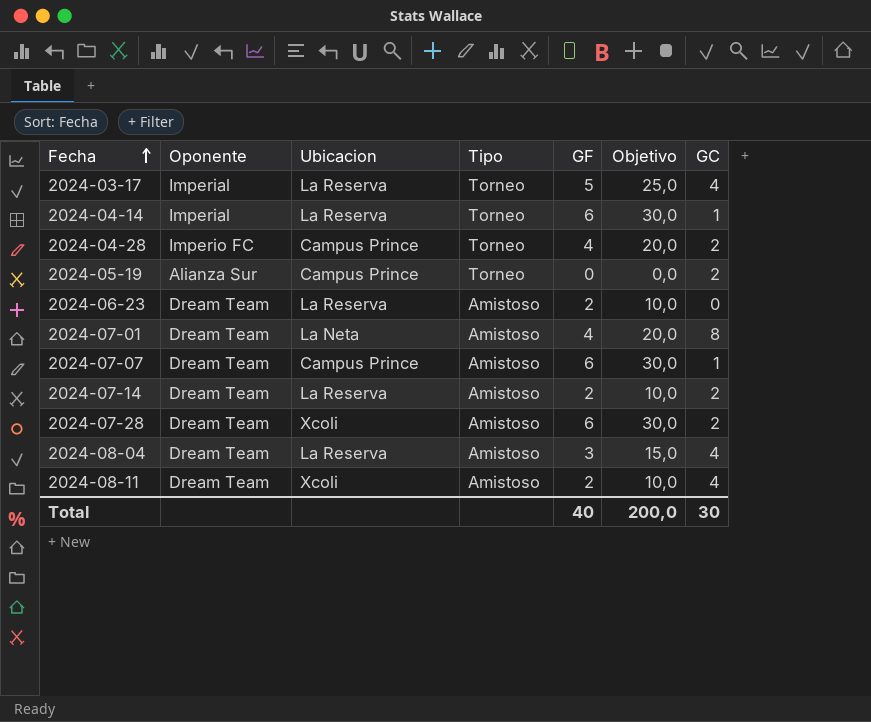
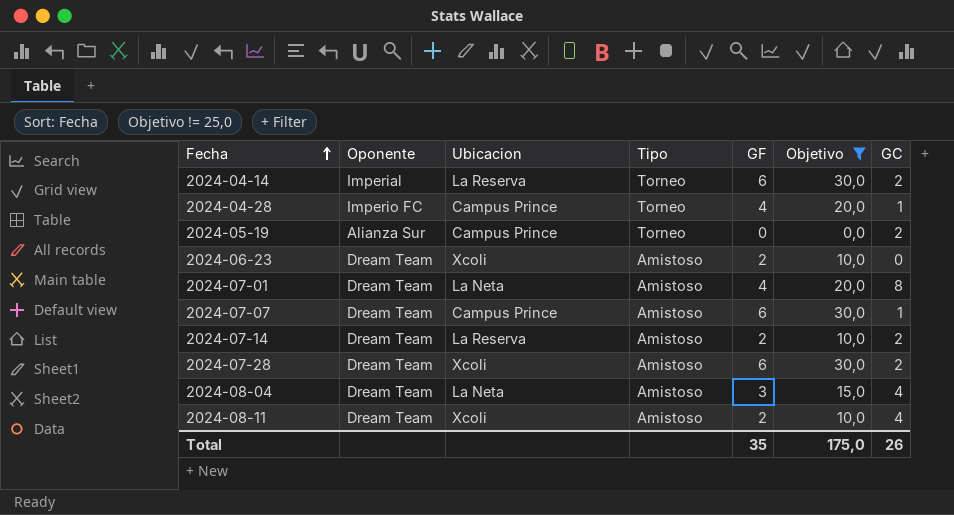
filter: none -> Objetivo != 25,0
2024-04-14 | GC: 1 -> 2
2024-04-28 | GC: 2 -> 1
2024-06-23 | Ubicacion: La Reserva -> Xcoli
2024-08-04 | Ubicacion: La Reserva -> La Neta
Total | GF: 40 -> 35
Total | Objetivo: 200,0 -> 175,0
Total | GC: 30 -> 26

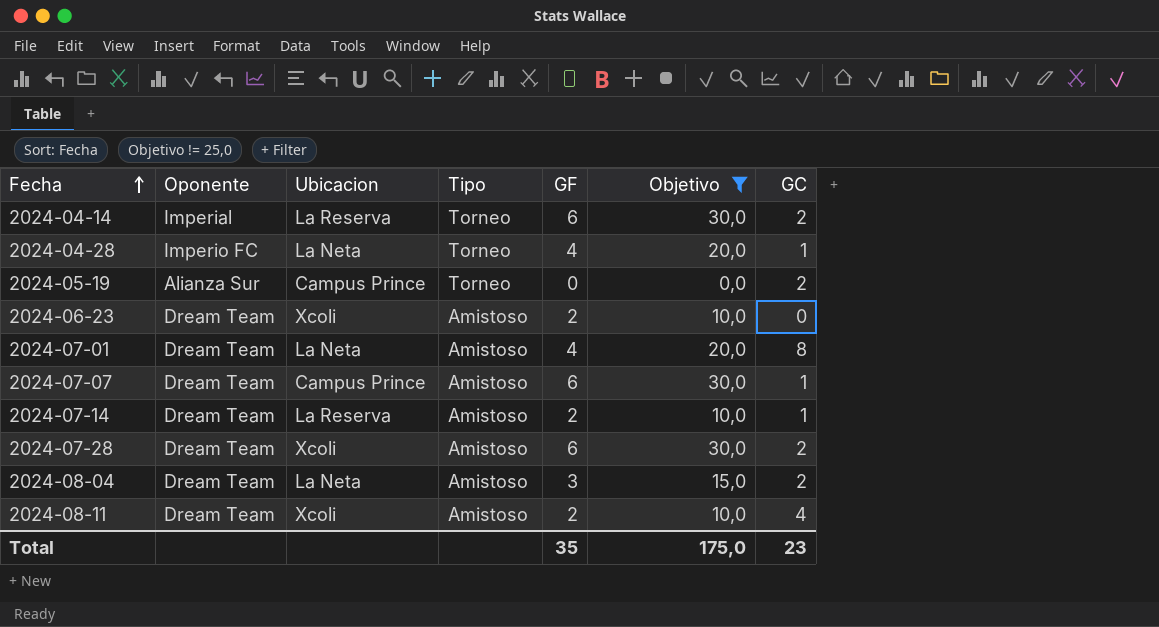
2024-04-28 | Ubicacion: Campus Prince -> La Neta
2024-07-14 | GC: 2 -> 1
2024-08-04 | GC: 4 -> 2
Total | GC: 26 -> 23

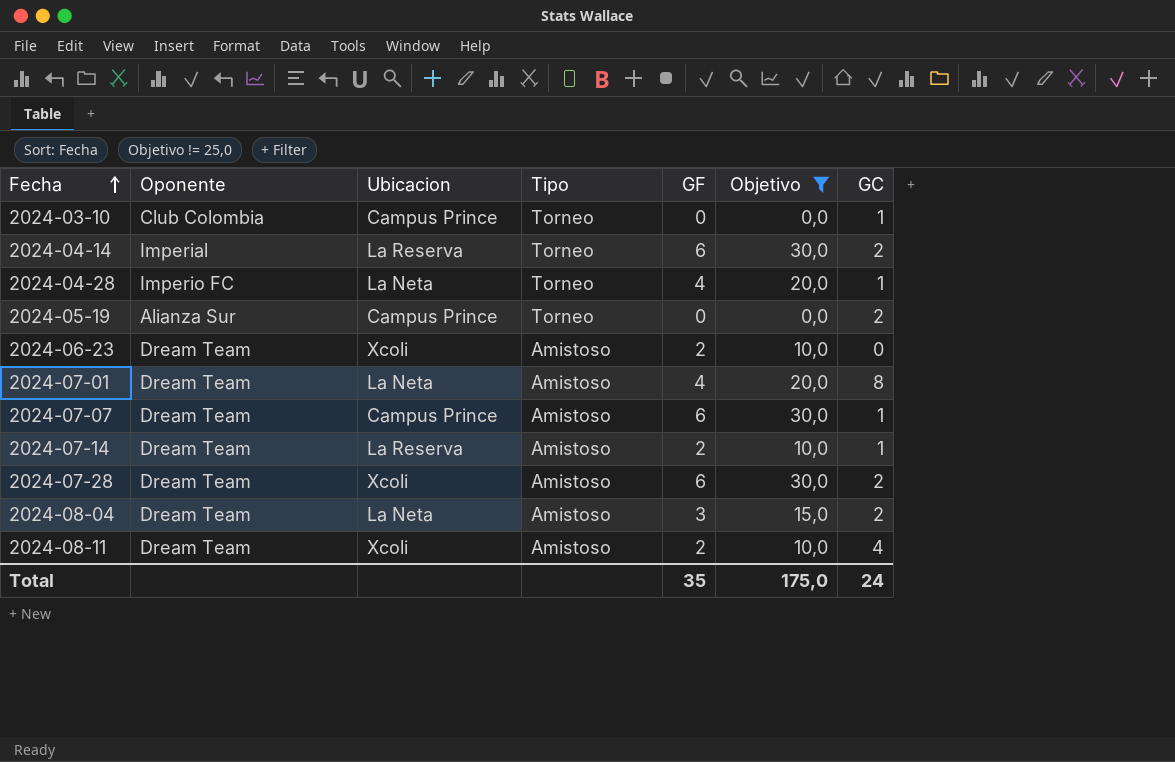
row 2024-03-10: none -> Club Colombia | Campus Prince | Torneo | 0 | 0,0 | 1
Total | GC: 23 -> 24

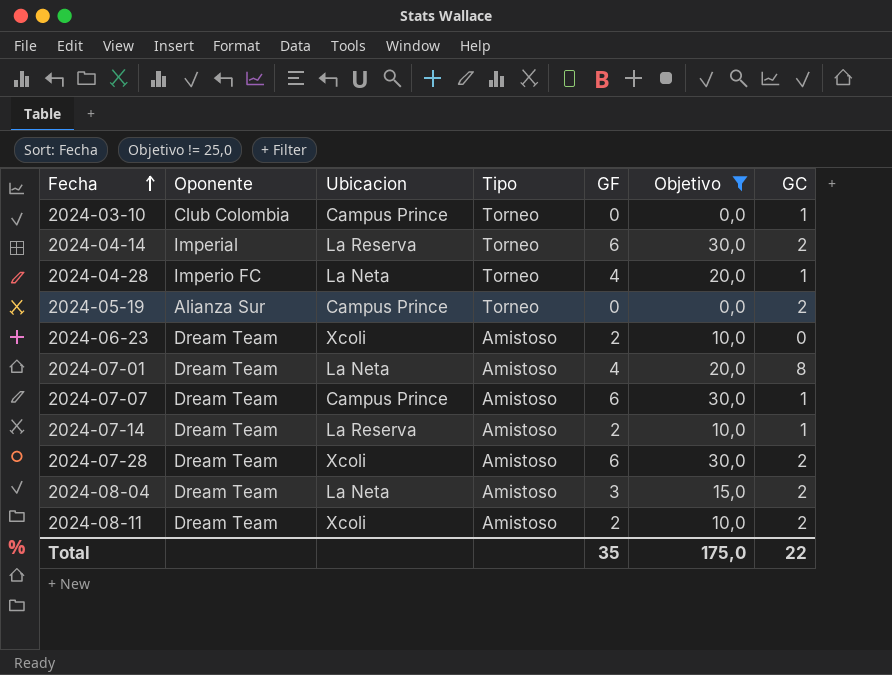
2024-08-11 | GC: 4 -> 2
Total | GC: 24 -> 22

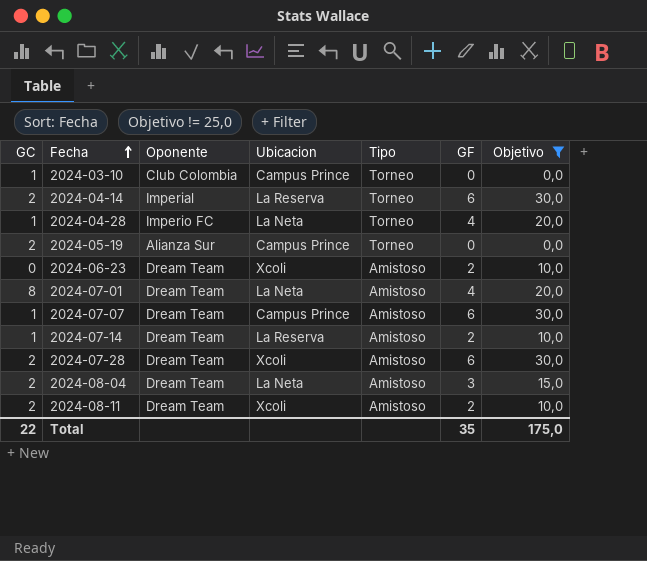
column GC | position: 7 -> 1

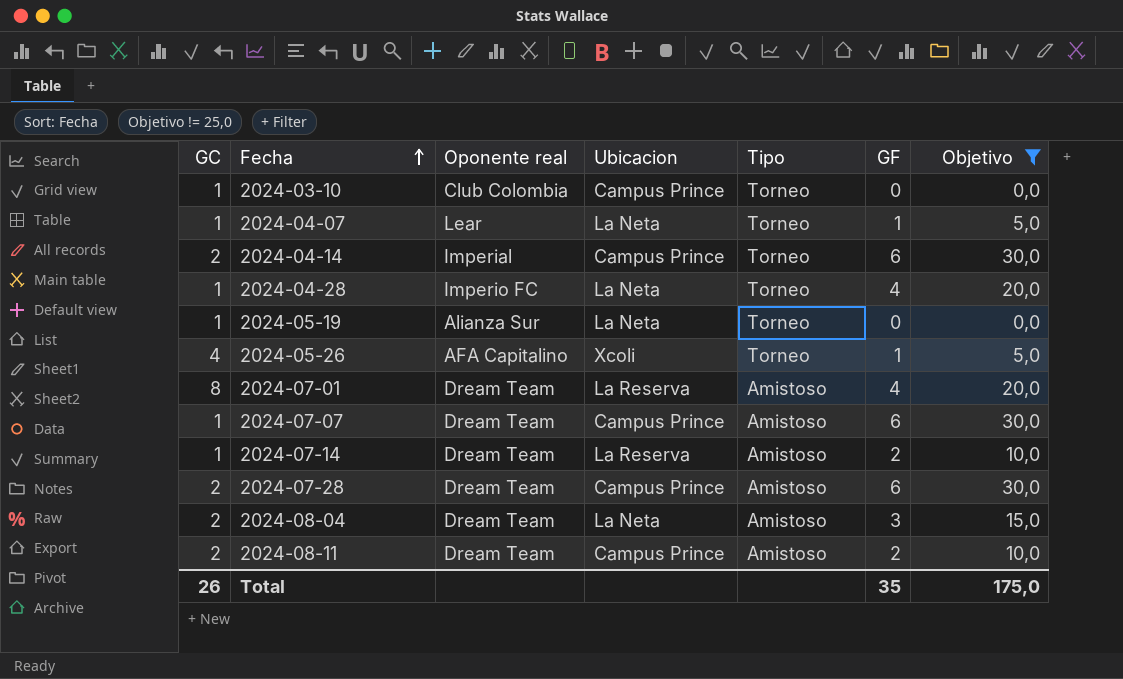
column name: Oponente -> Oponente real
row 2024-06-23: 0 | Dream Team | Xcoli | Amistoso | 2 | 10,0 -> none
row 2024-04-07: none -> 1 | Lear | La Neta | Torneo | 1 | 5,0
2024-04-14 | Ubicacion: La Reserva -> Campus Prince
2024-05-19 | GC: 2 -> 1
2024-05-19 | Ubicacion: Campus Prince -> La Neta
row 2024-05-26: none -> 4 | AFA Capitalino | Xcoli | Torneo | 1 | 5,0
2024-07-01 | Ubicacion: La Neta -> La Reserva
2024-07-28 | Ubicacion: Xcoli -> Campus Prince
2024-08-11 | Ubicacion: Xcoli -> Campus Prince
Total | GC: 22 -> 26

